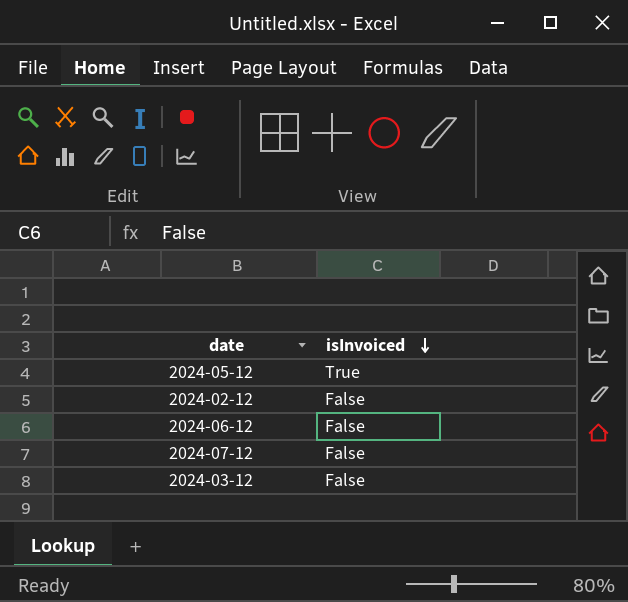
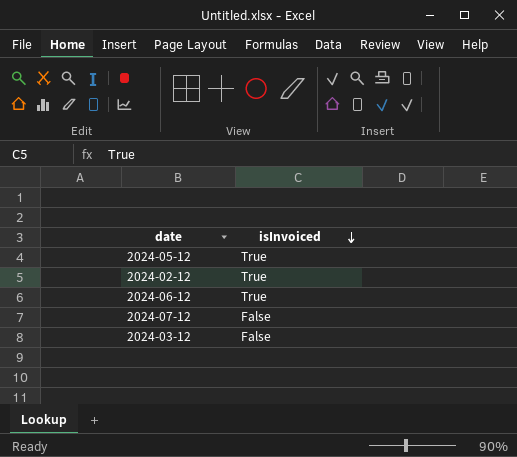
2024-02-12 | isInvoiced: False -> True
2024-06-12 | isInvoiced: False -> True

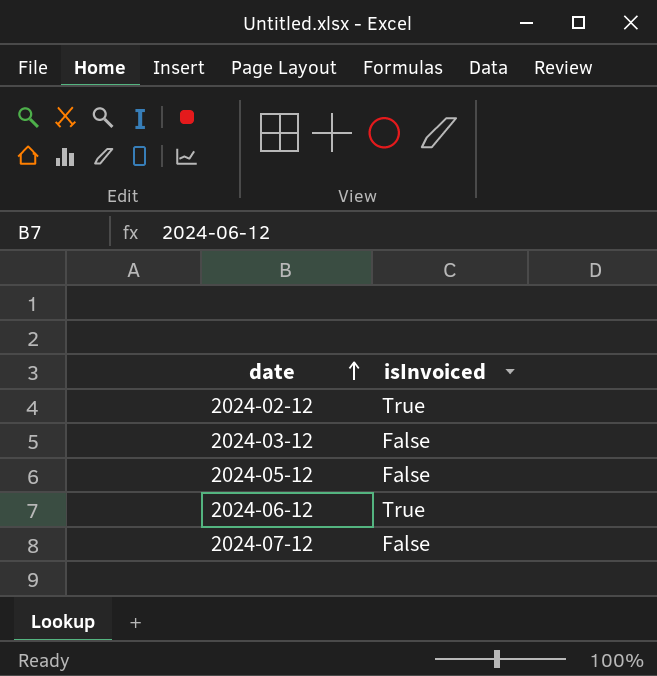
row order: isInvoiced descending -> date ascending
2024-05-12 | isInvoiced: True -> False

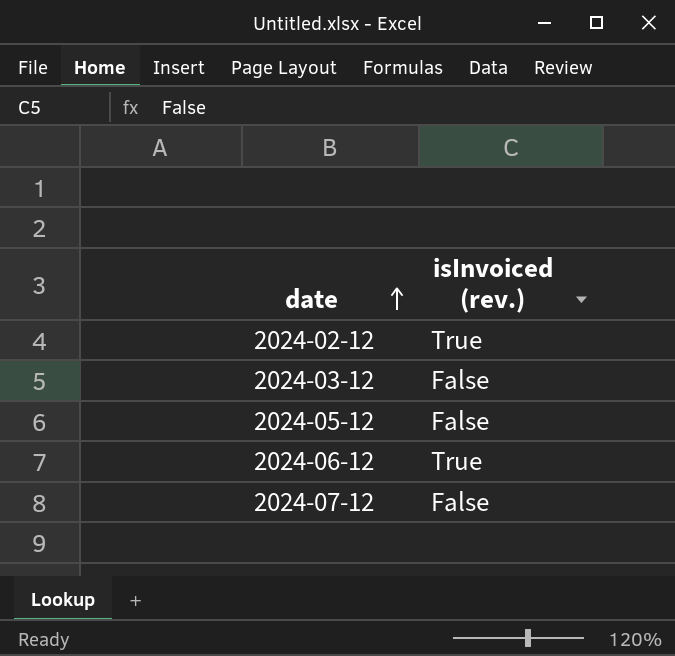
column name: isInvoiced -> isInvoiced (rev.)

